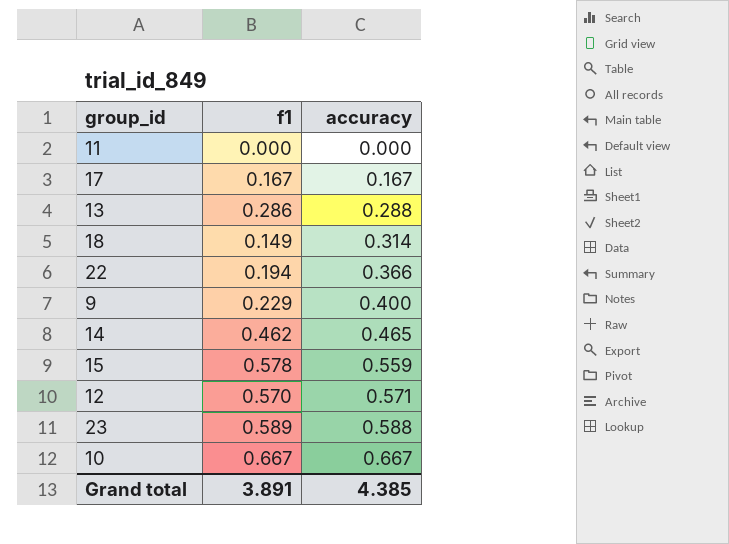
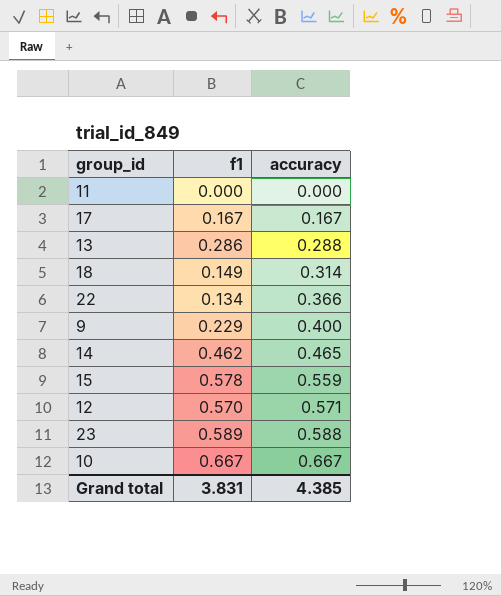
22 | f1: 0.194 -> 0.134
Grand total | f1: 3.891 -> 3.831

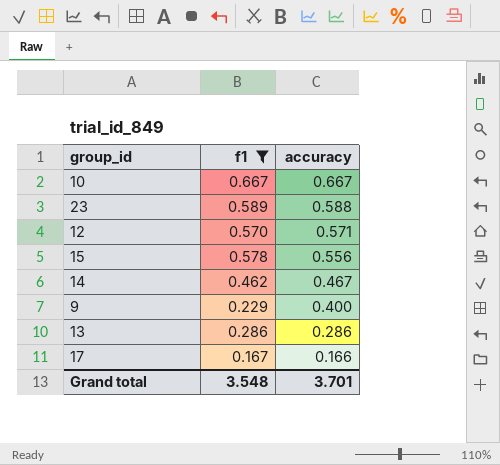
filter: none -> f1 >= 0.167
row order: accuracy ascending -> accuracy descending
15 | accuracy: 0.559 -> 0.556
14 | accuracy: 0.465 -> 0.467
13 | accuracy: 0.288 -> 0.286
17 | accuracy: 0.167 -> 0.166
Grand total | f1: 3.831 -> 3.548
Grand total | accuracy: 4.385 -> 3.701

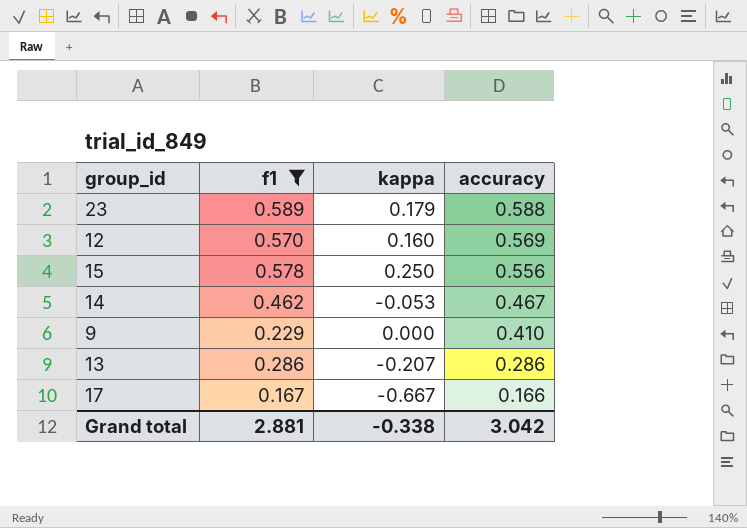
column kappa | position: none -> 3
row 10: 0.667 | 0.667 -> none
12 | accuracy: 0.571 -> 0.569
9 | accuracy: 0.400 -> 0.410
Grand total | f1: 3.548 -> 2.881
Grand total | accuracy: 3.701 -> 3.042

